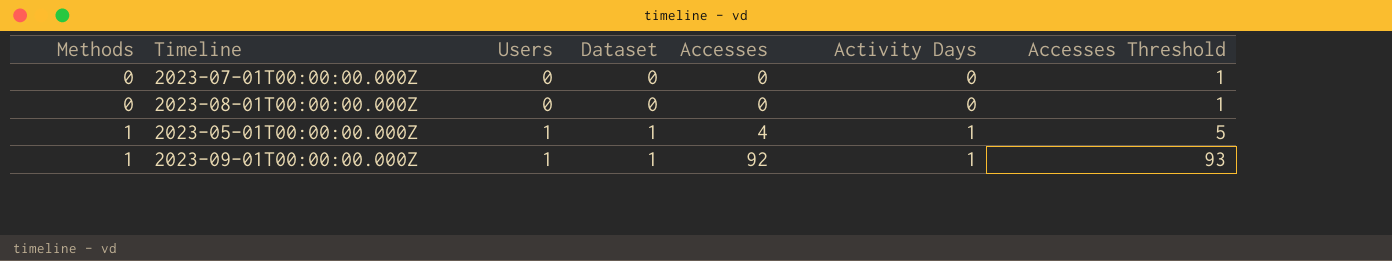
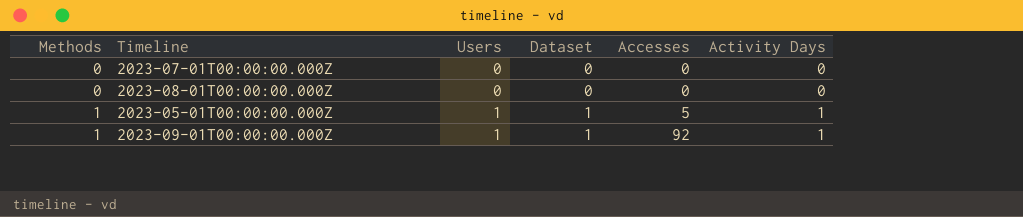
column Accesses Threshold | formula: [Accesses] + 1 -> none
2023-05-01T00:00:00.000Z | Accesses: 4 -> 5

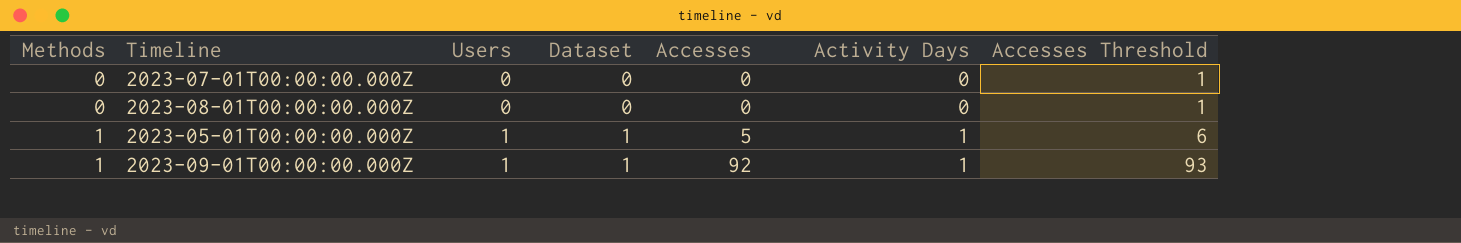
column Accesses Threshold | formula: none -> [Accesses] + 1

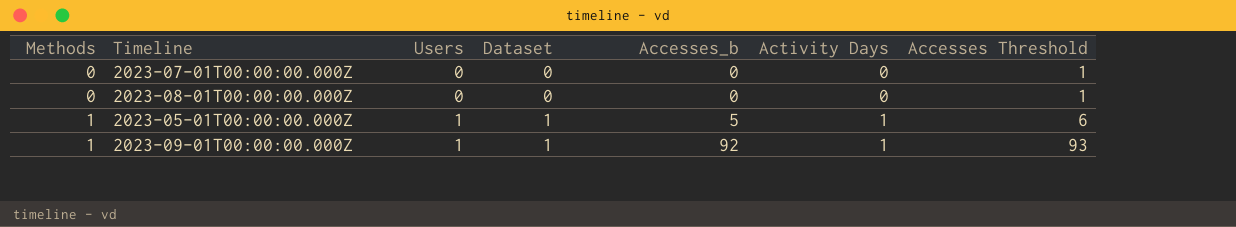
column name: Accesses -> Accesses_b

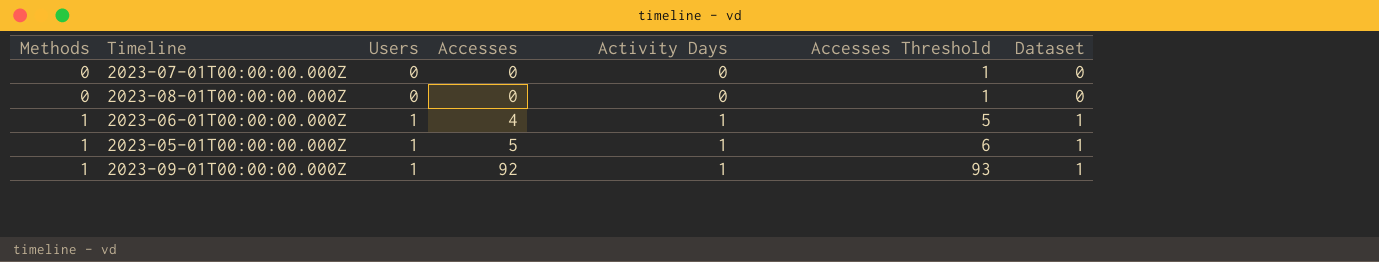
column name: Accesses_b -> Accesses
column Dataset | position: 4 -> 7
row 2023-06-01T00:00:00.000Z: none -> 1 | 1 | 4 | 1 | 5 | 1

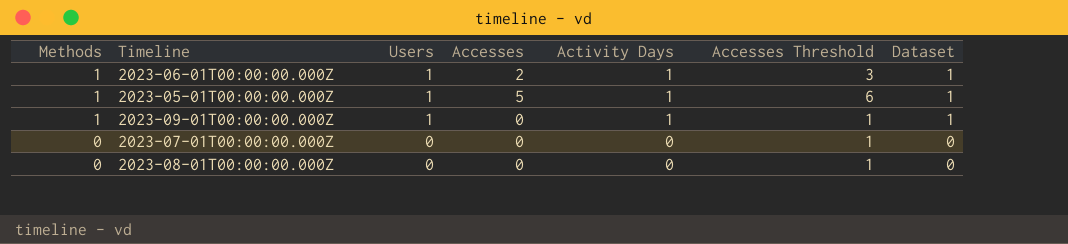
row order: Methods ascending -> Methods descending
2023-06-01T00:00:00.000Z | Accesses: 4 -> 2
2023-06-01T00:00:00.000Z | Accesses Threshold: 5 -> 3
2023-09-01T00:00:00.000Z | Accesses: 92 -> 0
2023-09-01T00:00:00.000Z | Accesses Threshold: 93 -> 1

